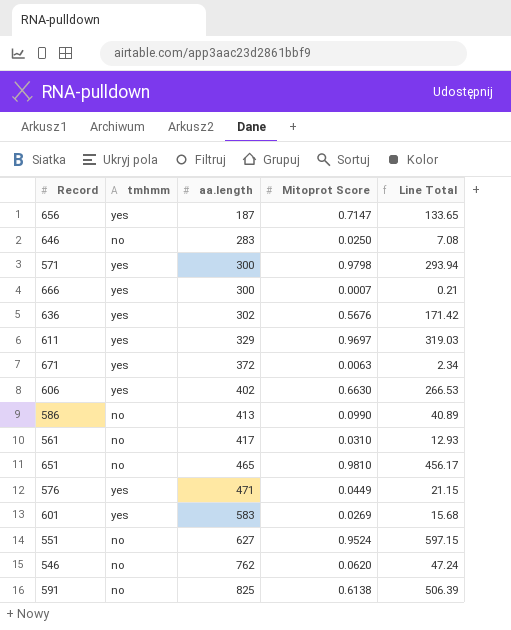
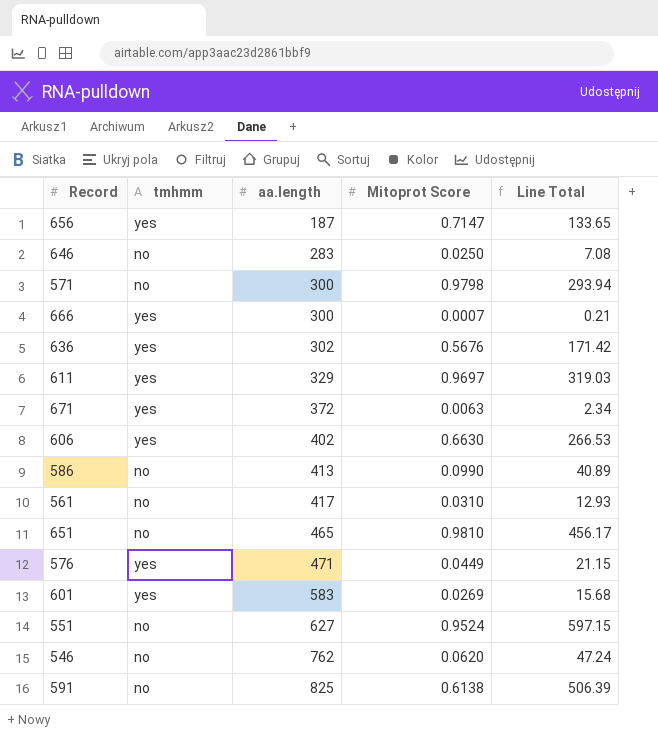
571 | tmhmm: yes -> no

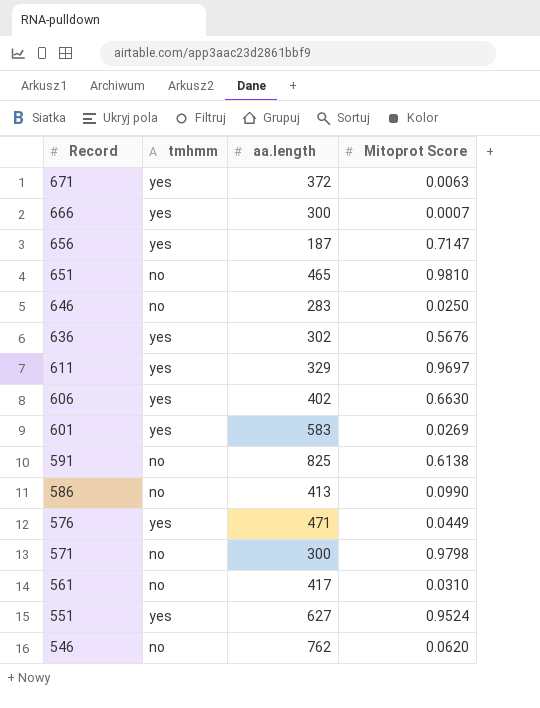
row order: aa.length ascending -> Record descending
column Line Total | formula: [aa.length] * [Mitoprot Score] -> none
551 | tmhmm: no -> yes

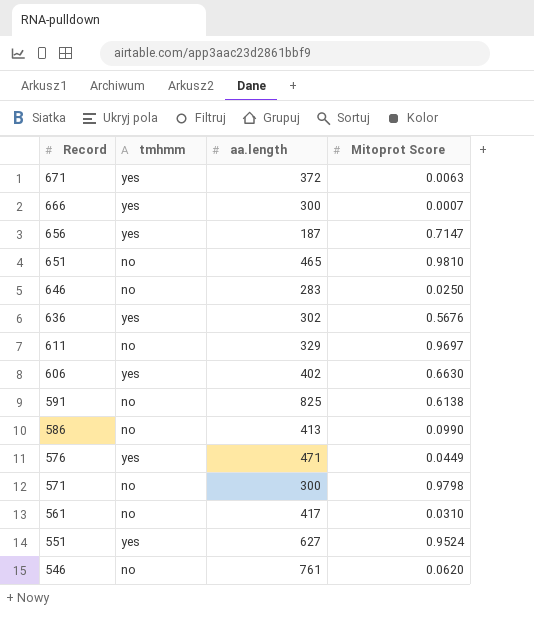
row 601: yes | 583 | 0.0269 -> none
611 | tmhmm: yes -> no
546 | aa.length: 762 -> 761

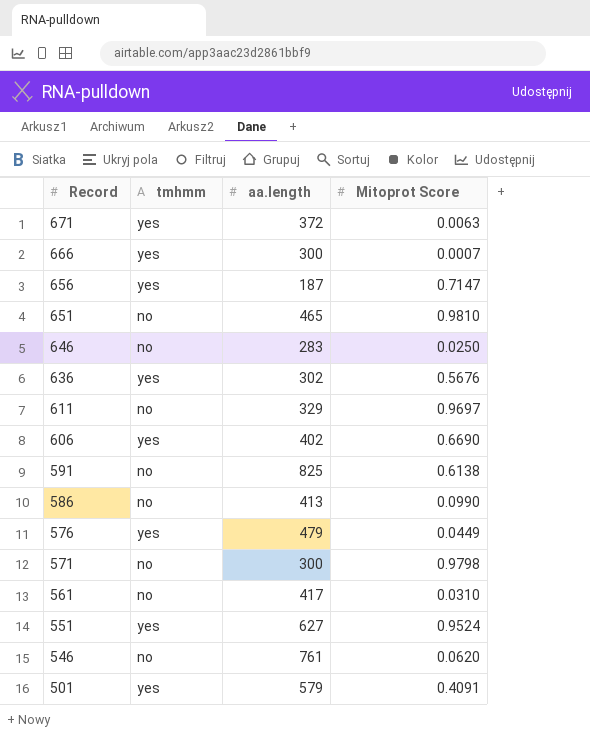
606 | Mitoprot Score: 0.6630 -> 0.6690
576 | aa.length: 471 -> 479
row 501: none -> yes | 579 | 0.4091

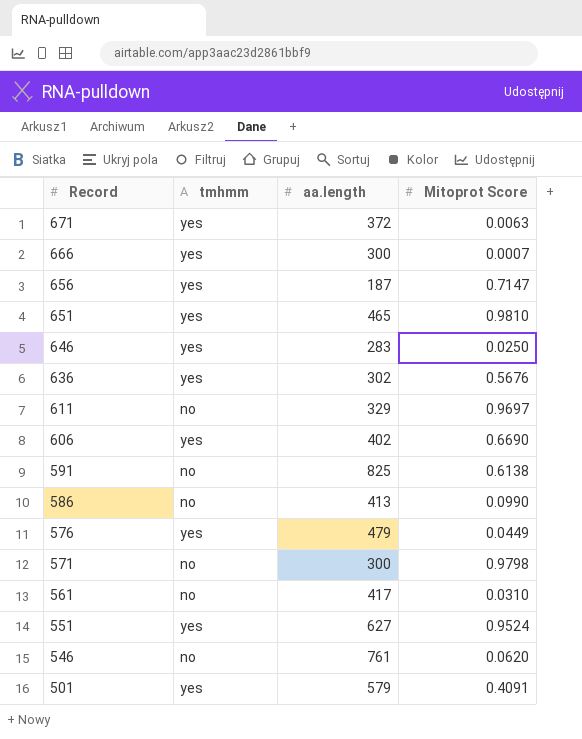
651 | tmhmm: no -> yes
646 | tmhmm: no -> yes

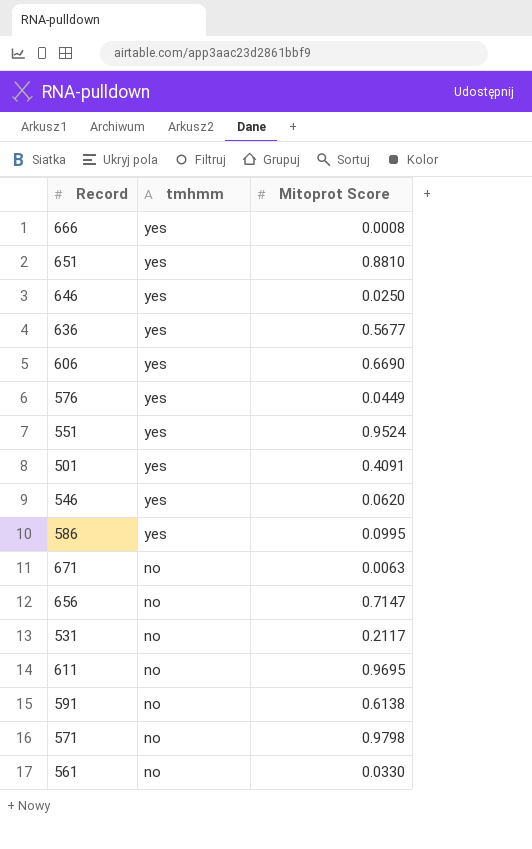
row order: Record descending -> tmhmm descending
column aa.length | position: 3 -> none
666 | Mitoprot Score: 0.0007 -> 0.0008
651 | Mitoprot Score: 0.9810 -> 0.8810
636 | Mitoprot Score: 0.5676 -> 0.5677
546 | tmhmm: no -> yes
586 | tmhmm: no -> yes
586 | Mitoprot Score: 0.0990 -> 0.0995
671 | tmhmm: yes -> no
656 | tmhmm: yes -> no
row 531: none -> no | 0.2117
611 | Mitoprot Score: 0.9697 -> 0.9695
561 | Mitoprot Score: 0.0310 -> 0.0330

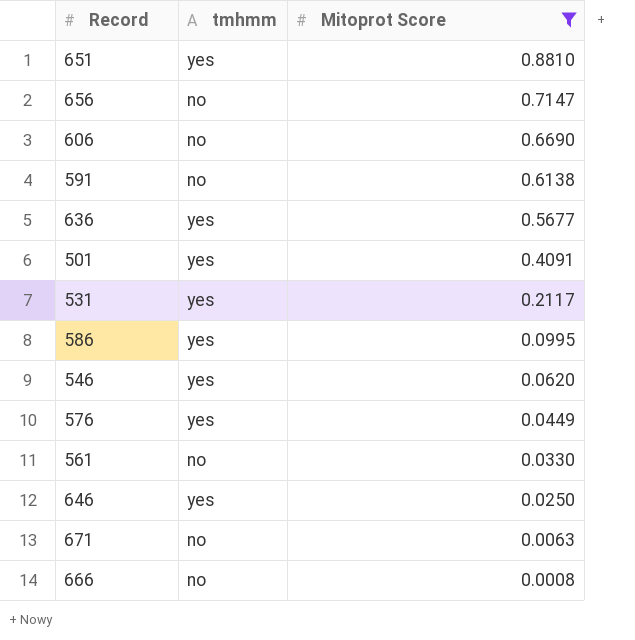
filter: none -> Mitoprot Score <= 0.8810
row order: tmhmm descending -> Mitoprot Score descending
606 | tmhmm: yes -> no
531 | tmhmm: no -> yes
666 | tmhmm: yes -> no

